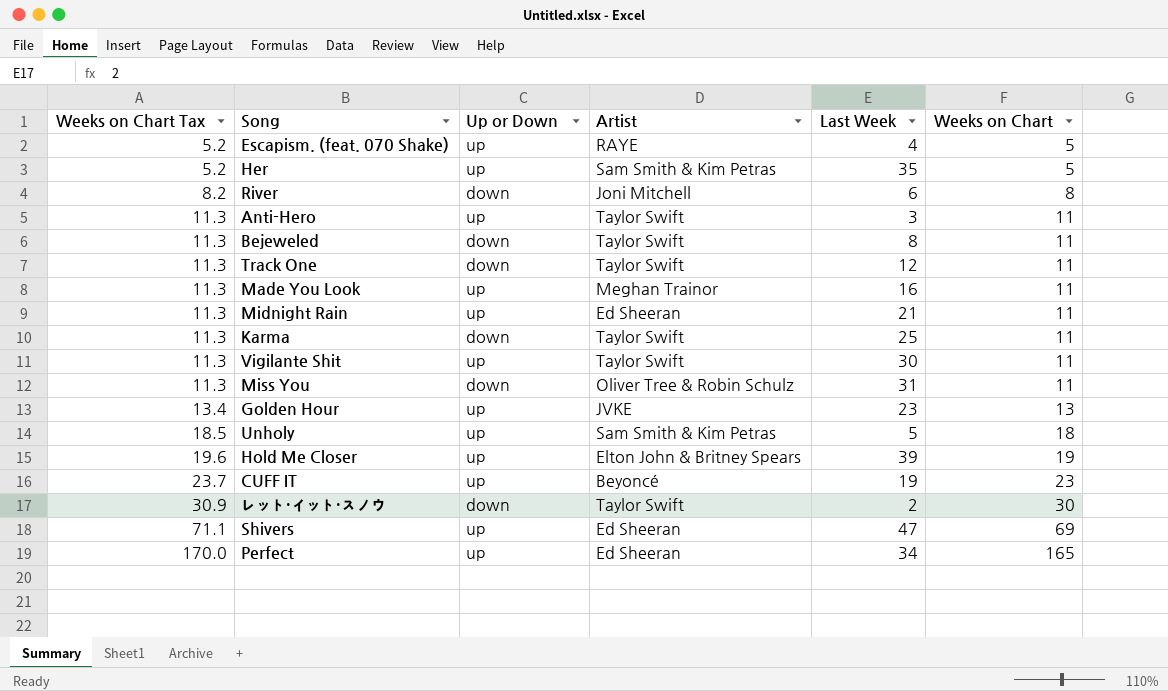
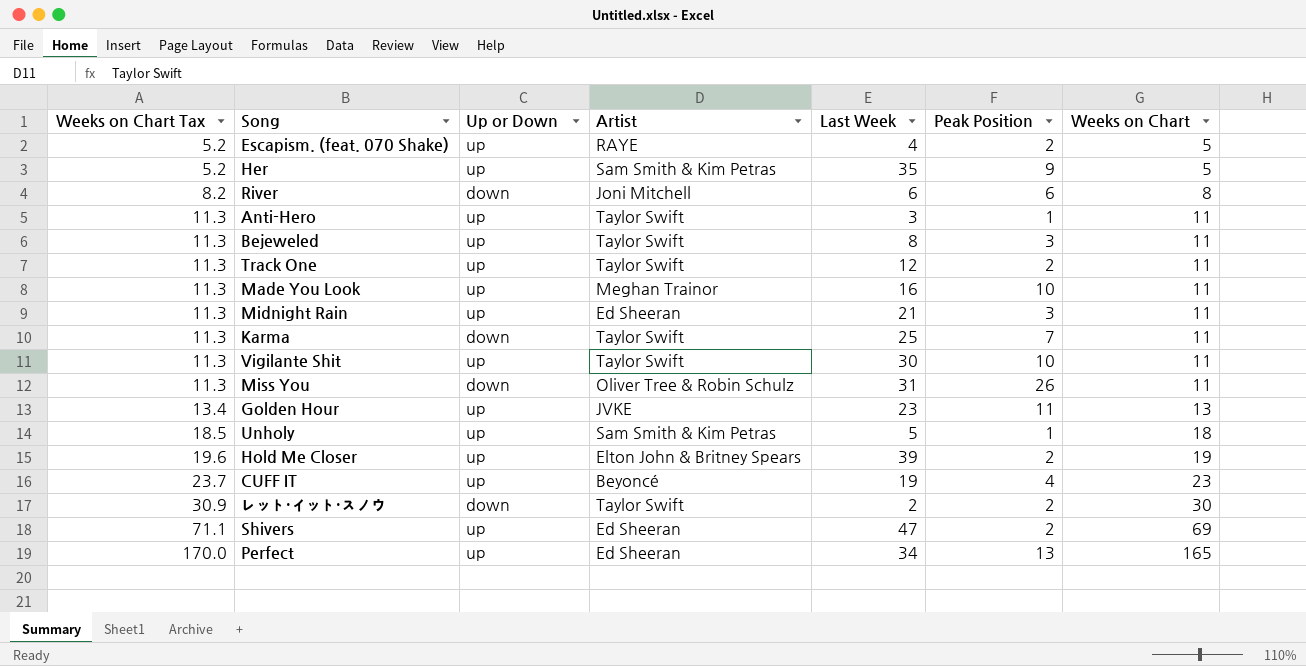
column Peak Position | position: none -> 6
Bejeweled | Up or Down: down -> up
Track One | Up or Down: down -> up

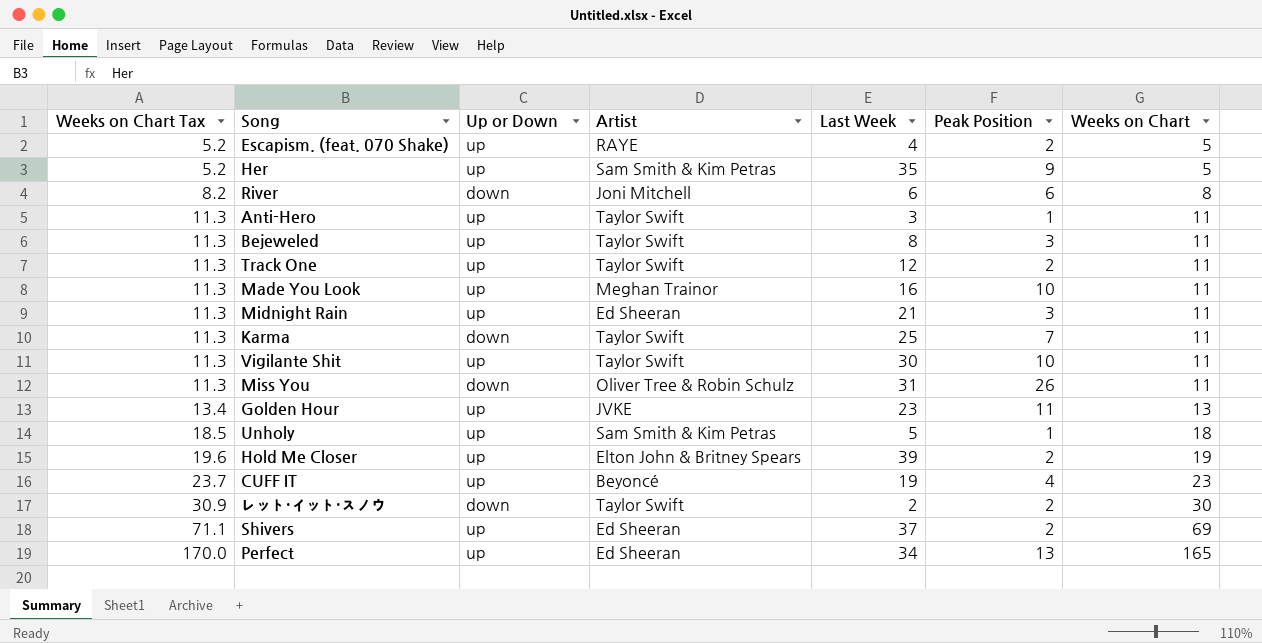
Shivers | Last Week: 47 -> 37

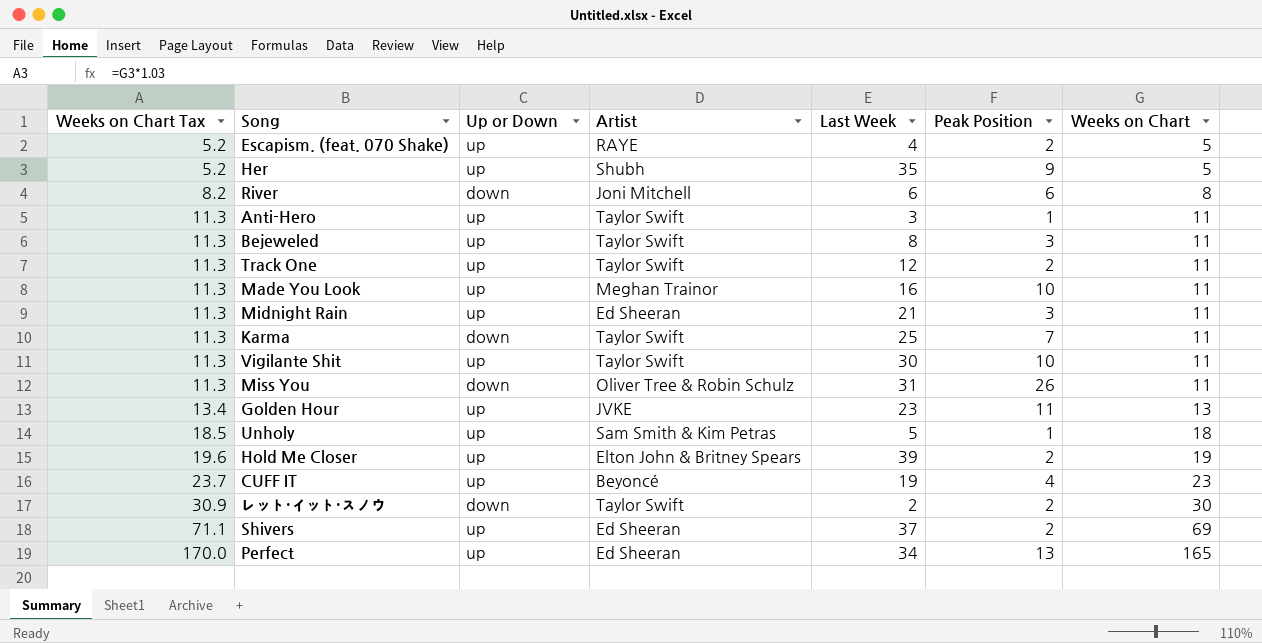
Her | Artist: Sam Smith & Kim Petras -> Shubh

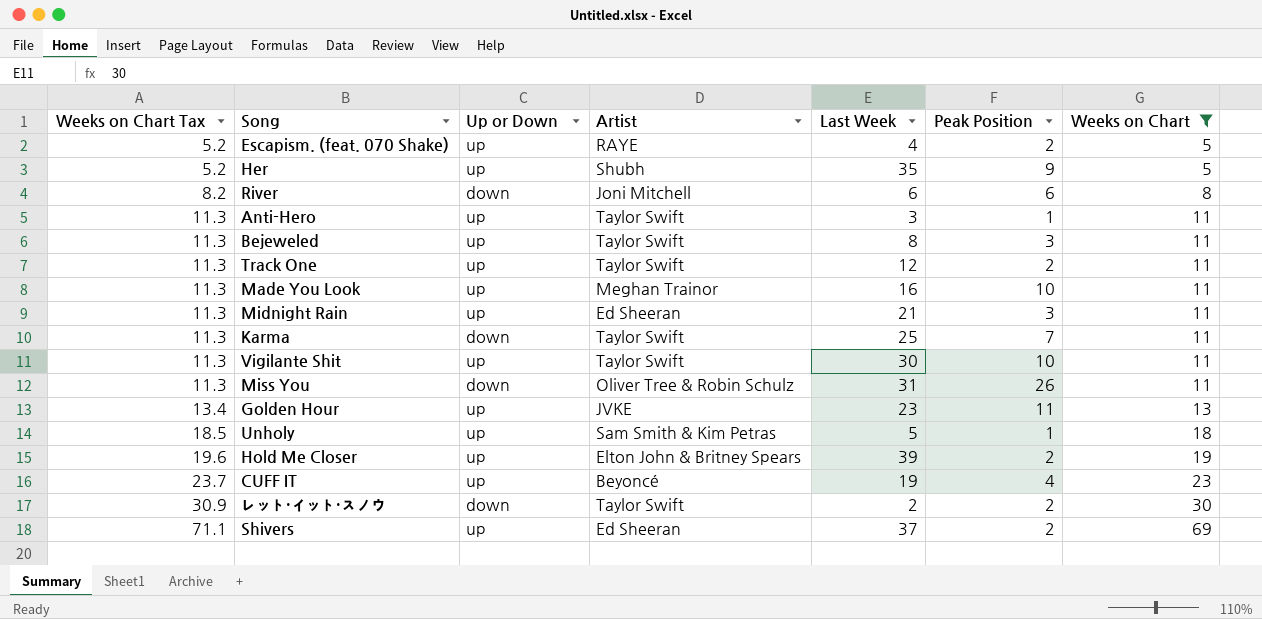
filter: none -> Weeks on Chart != 165

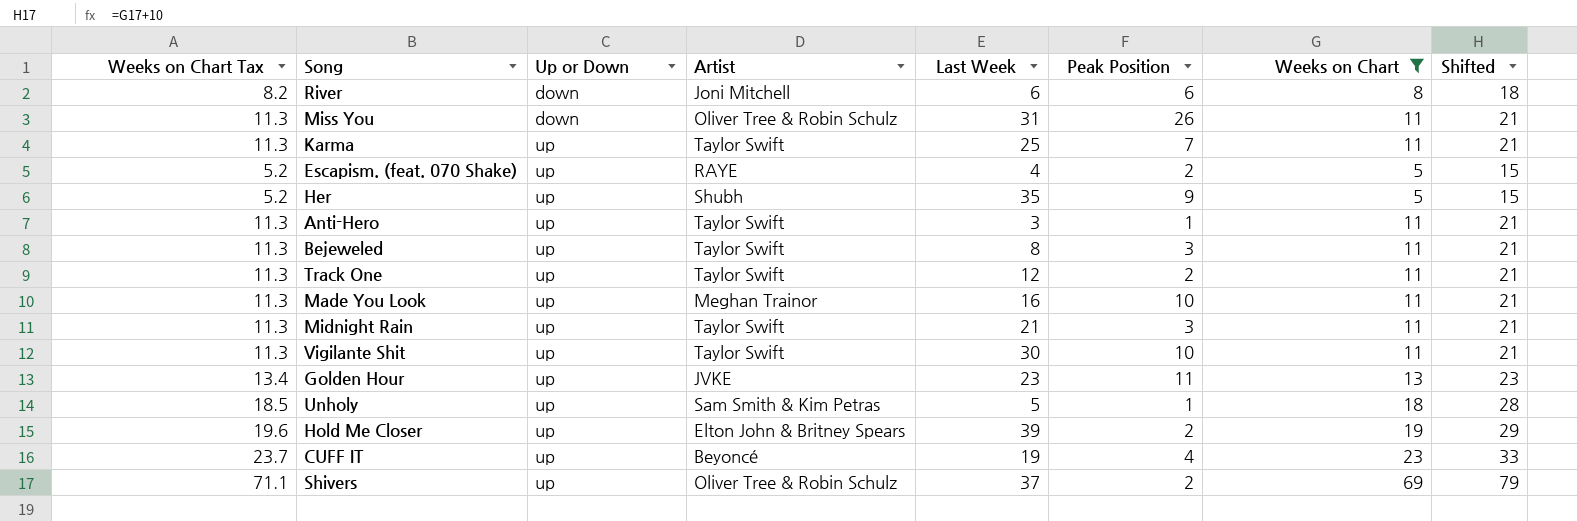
row order: Weeks on Chart Tax ascending -> Up or Down ascending
column Shifted | formula: none -> [Weeks on Chart] + 10
row レット・イット・スノウ: 30.9 | down | Taylor Swift | 2 | 2 | 30 -> none
Karma | Up or Down: down -> up
Midnight Rain | Artist: Ed Sheeran -> Taylor Swift
Shivers | Artist: Ed Sheeran -> Oliver Tree & Robin Schulz

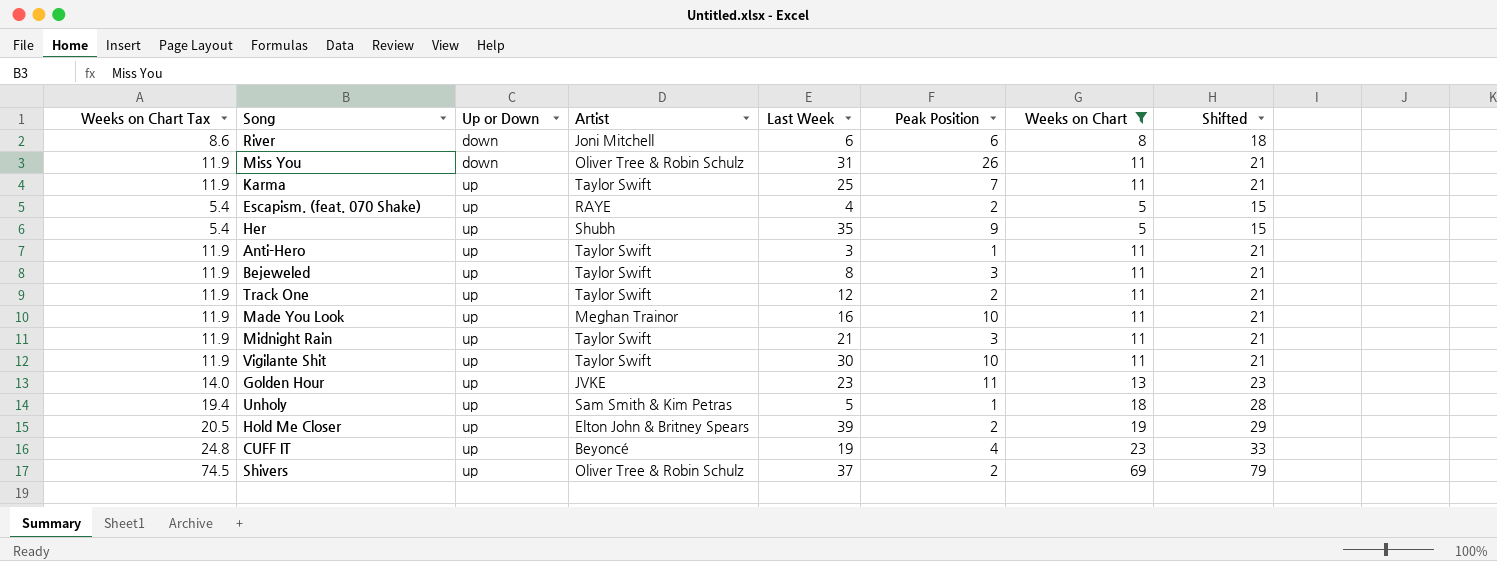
column Weeks on Chart Tax | formula: [Weeks on Chart] * 1.03 -> [Weeks on Chart] * 1.08

